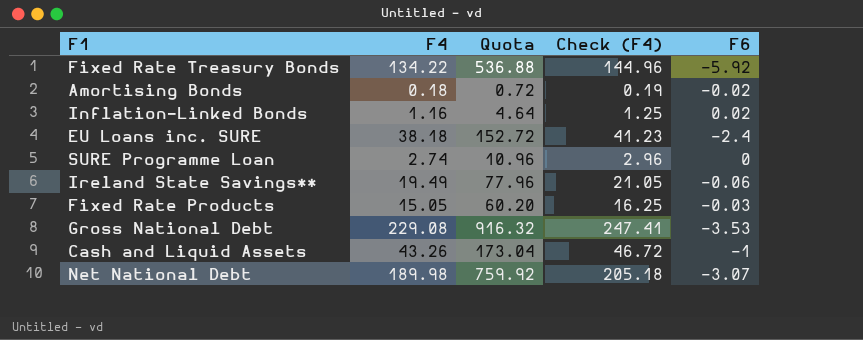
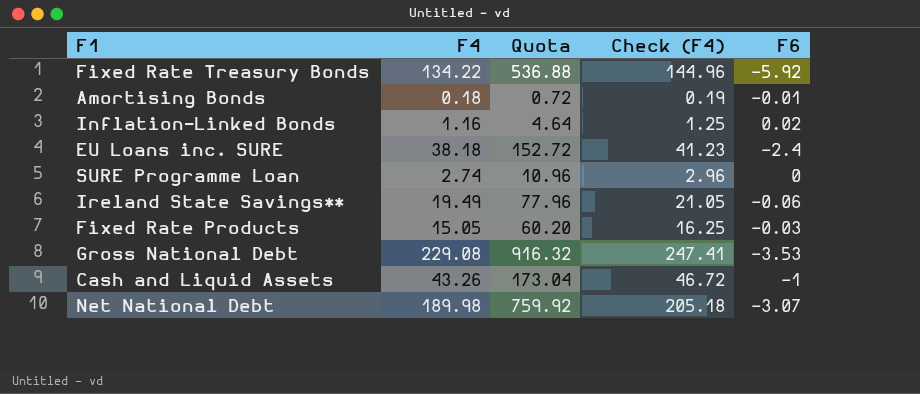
Amortising Bonds | F6: -0.02 -> -0.01

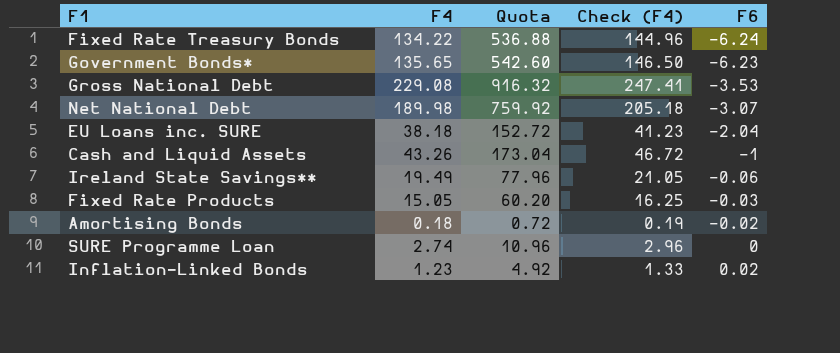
row order: none -> F6 ascending
Fixed Rate Treasury Bonds | F6: -5.92 -> -6.24
row Government Bonds*: none -> 135.65 | 542.60 | 146.50 | -6.23
EU Loans inc. SURE | F6: -2.4 -> -2.04
Amortising Bonds | F6: -0.01 -> -0.02
Inflation-Linked Bonds | F4: 1.16 -> 1.23
Inflation-Linked Bonds | Quota: 4.64 -> 4.92
Inflation-Linked Bonds | Check (F4): 1.25 -> 1.33

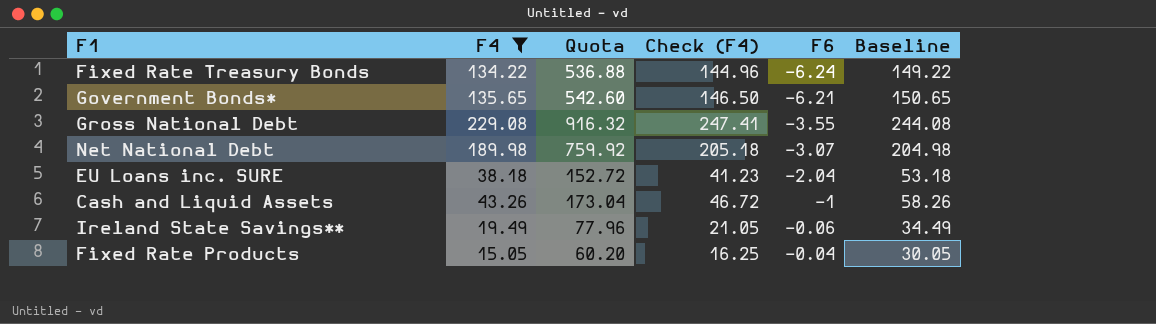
filter: none -> F4 >= 15.05
column Baseline | formula: none -> [F4] + 15
Government Bonds* | F6: -6.23 -> -6.21
Gross National Debt | F6: -3.53 -> -3.55
Fixed Rate Products | F6: -0.03 -> -0.04

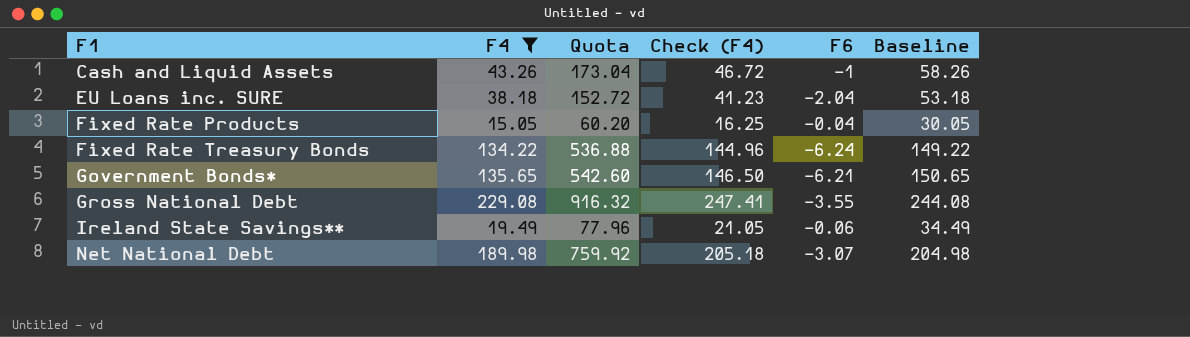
row order: F6 ascending -> F1 ascending

